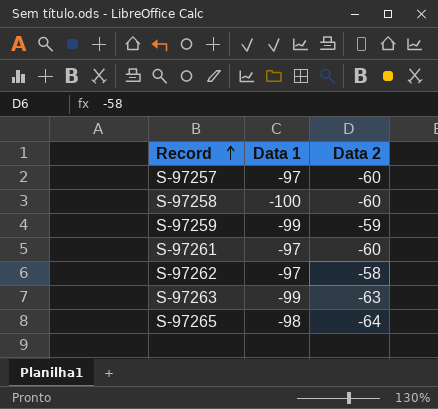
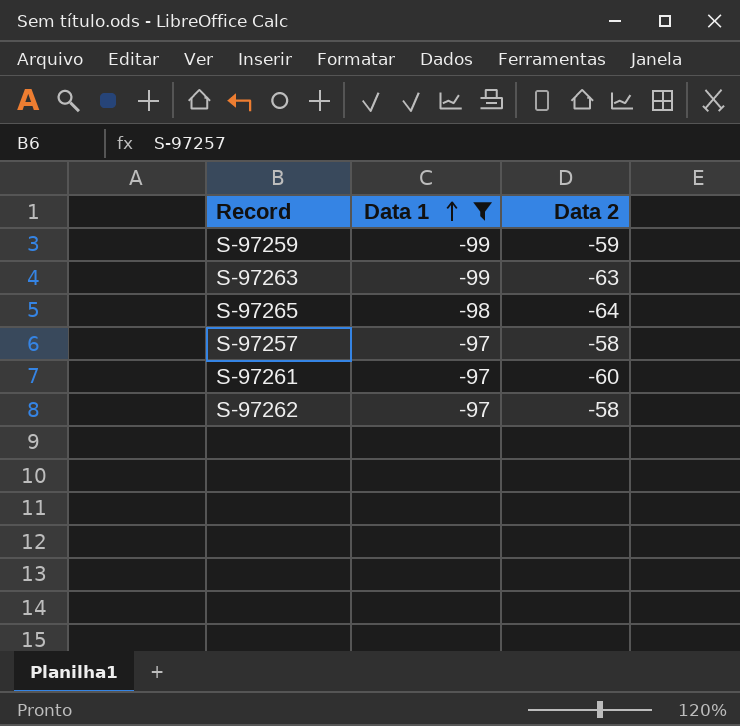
filter: none -> Data 1 != -100
row order: Record ascending -> Data 1 ascending
S-97257 | Data 2: -60 -> -58

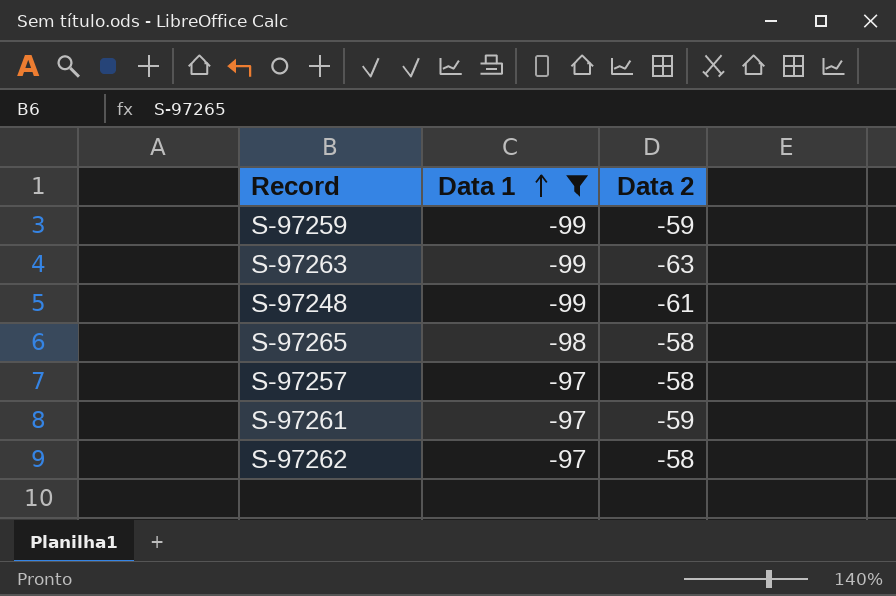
row S-97248: none -> -99 | -61
S-97265 | Data 2: -64 -> -58
S-97261 | Data 2: -60 -> -59

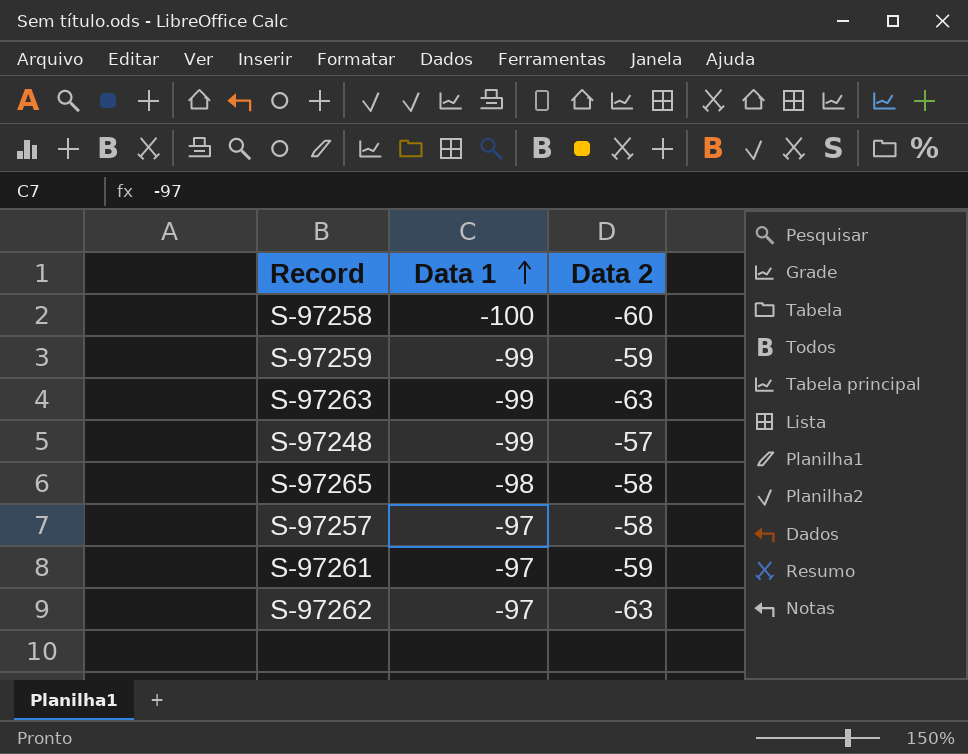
filter: Data 1 != -100 -> none
S-97248 | Data 2: -61 -> -57
S-97262 | Data 2: -58 -> -63

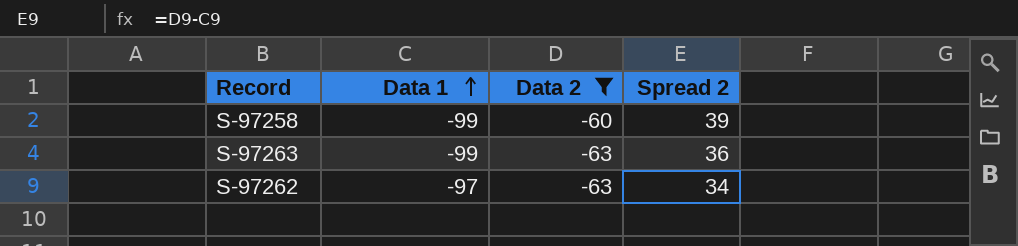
filter: none -> Data 2 <= -60
column Spread 2 | formula: none -> [Data 2] - [Data 1]
S-97258 | Data 1: -100 -> -99

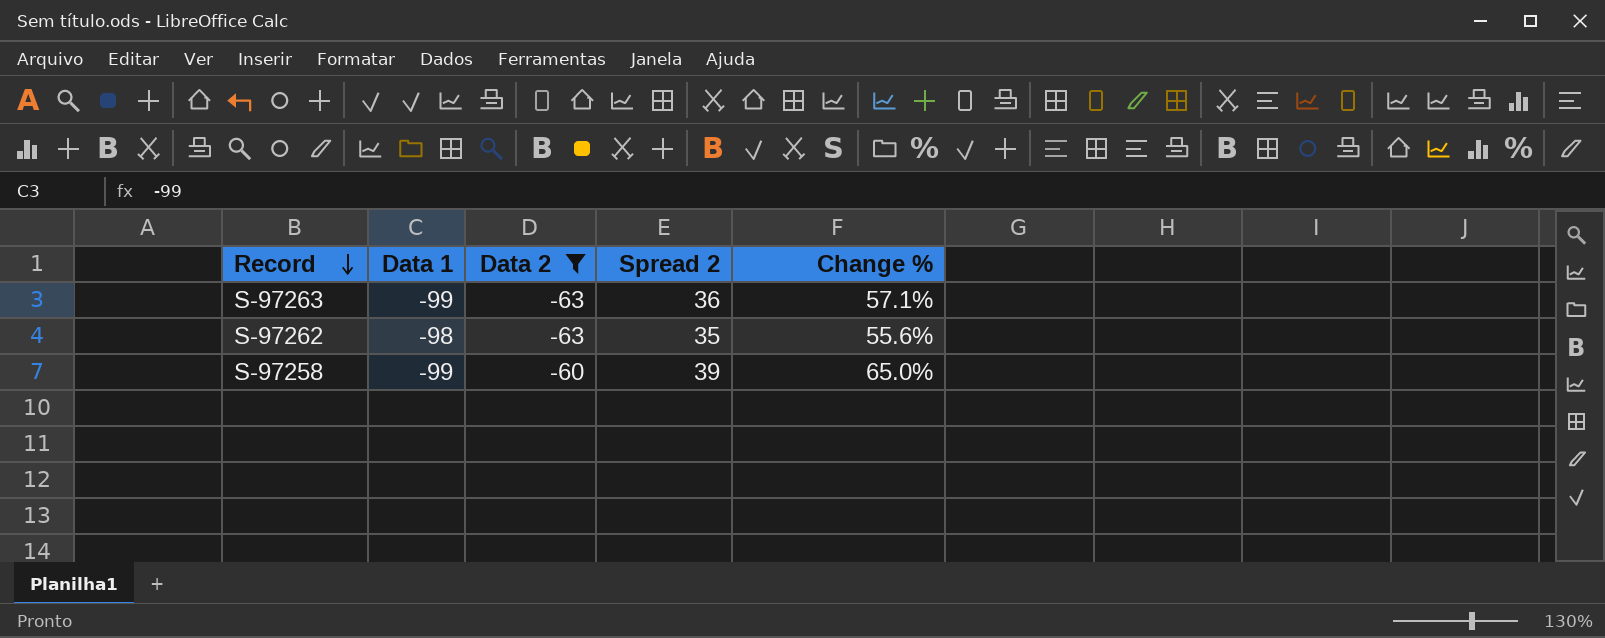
row order: Data 1 ascending -> Record descending
column Change % | formula: none -> ([Data 1] - [Data 2]) / [Data 2]
S-97262 | Data 1: -97 -> -98
S-97262 | Spread 2: 34 -> 35

